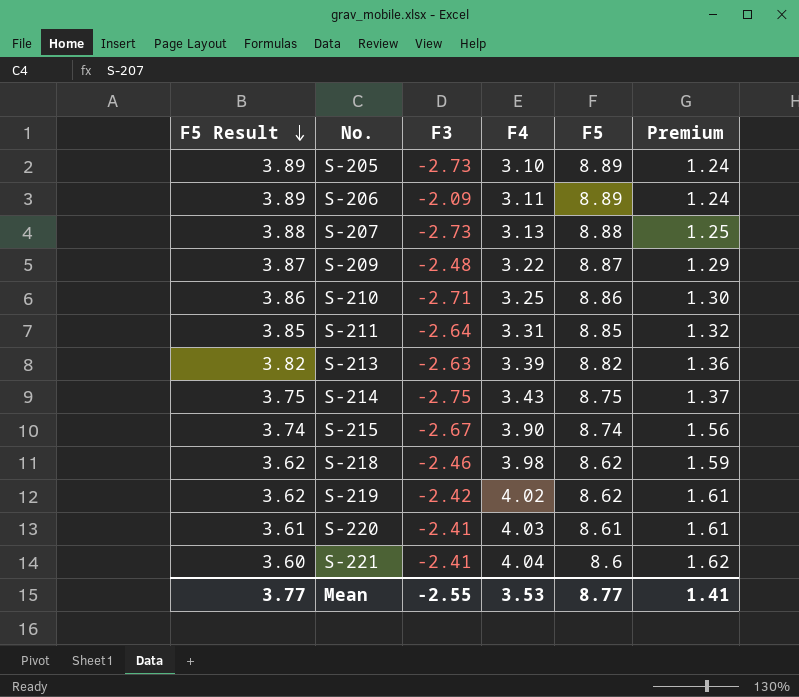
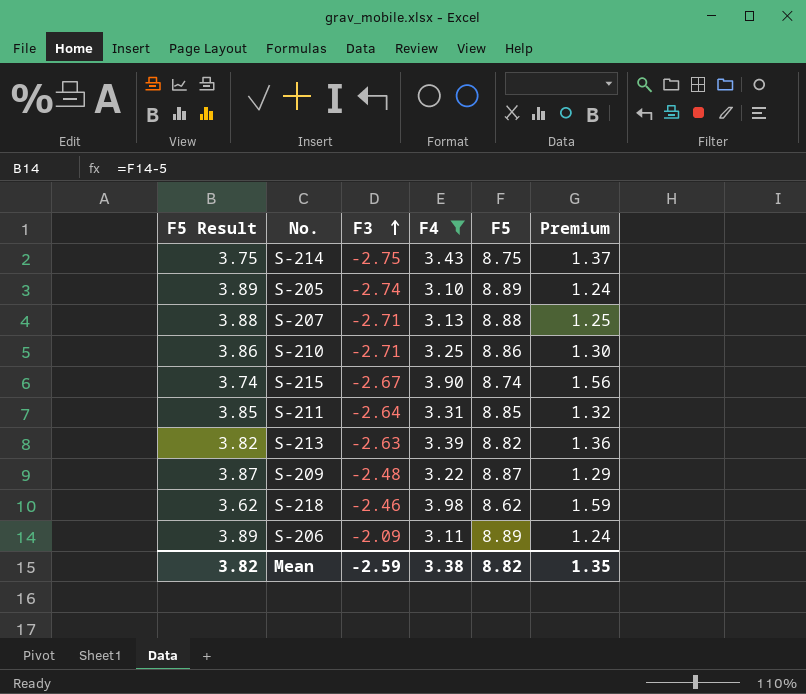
filter: none -> F4 <= 3.98
row order: F5 Result descending -> F3 ascending
S-205 | F3: -2.73 -> -2.74
S-207 | F3: -2.73 -> -2.71
Mean | F5 Result: 3.77 -> 3.82
Mean | F3: -2.55 -> -2.59
Mean | F4: 3.53 -> 3.38
Mean | F5: 8.77 -> 8.82
Mean | Premium: 1.41 -> 1.35

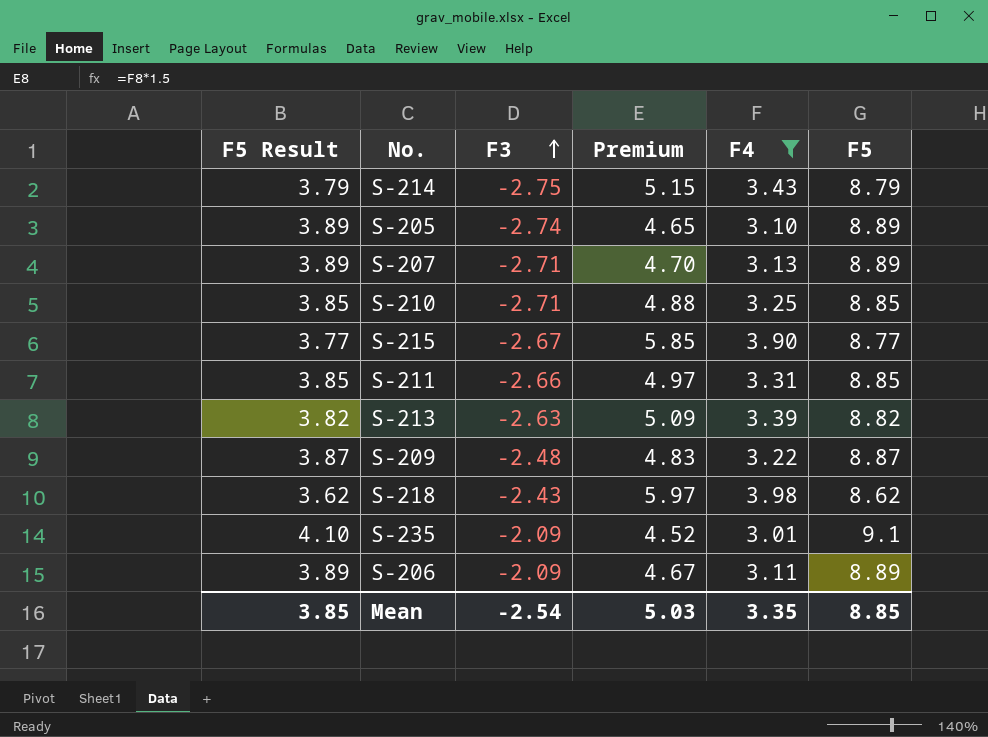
column Premium | formula: [F4] * 0.4 -> [F4] * 1.5
column Premium | position: 6 -> 4
S-214 | F5 Result: 3.75 -> 3.79
S-214 | F5: 8.75 -> 8.79
S-207 | F5 Result: 3.88 -> 3.89
S-207 | F5: 8.88 -> 8.89
S-210 | F5 Result: 3.86 -> 3.85
S-210 | F5: 8.86 -> 8.85
S-215 | F5 Result: 3.74 -> 3.77
S-215 | F5: 8.74 -> 8.77
S-211 | F3: -2.64 -> -2.66
S-218 | F3: -2.46 -> -2.43
row S-235: none -> 4.10 | -2.09 | 4.52 | 3.01 | 9.1
Mean | F5 Result: 3.82 -> 3.85
Mean | F3: -2.59 -> -2.54
Mean | Premium: 1.35 -> 5.03
Mean | F4: 3.38 -> 3.35
Mean | F5: 8.82 -> 8.85

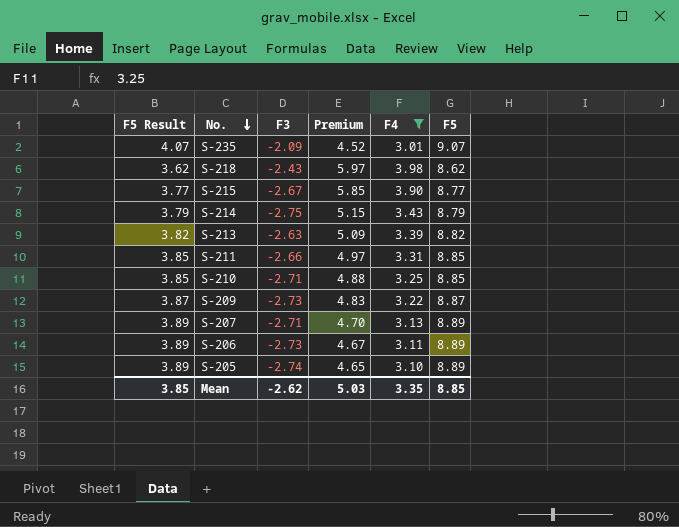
row order: F3 ascending -> No. descending
S-235 | F5 Result: 4.10 -> 4.07
S-235 | F5: 9.1 -> 9.07
S-209 | F3: -2.48 -> -2.73
S-206 | F3: -2.09 -> -2.73
Mean | F3: -2.54 -> -2.62

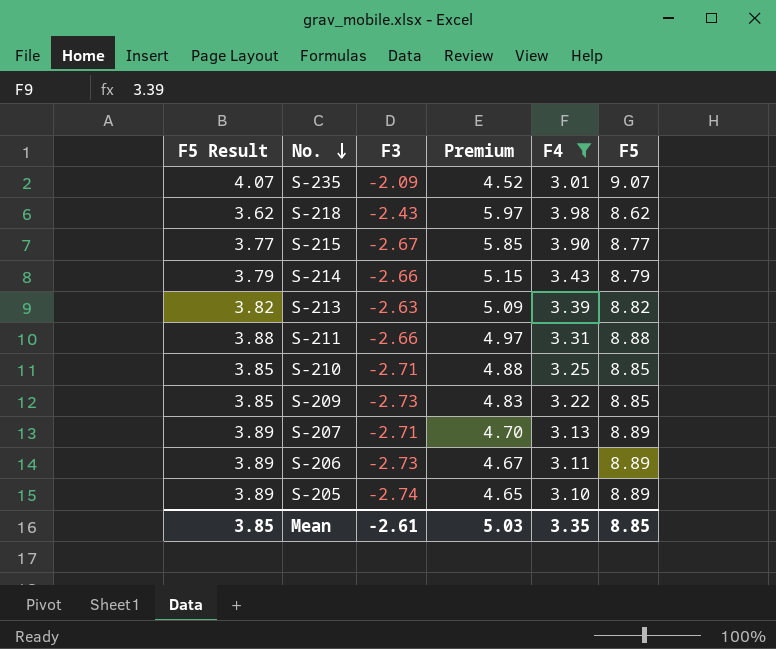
S-214 | F3: -2.75 -> -2.66
S-211 | F5 Result: 3.85 -> 3.88
S-211 | F5: 8.85 -> 8.88
S-209 | F5 Result: 3.87 -> 3.85
S-209 | F5: 8.87 -> 8.85
Mean | F3: -2.62 -> -2.61

